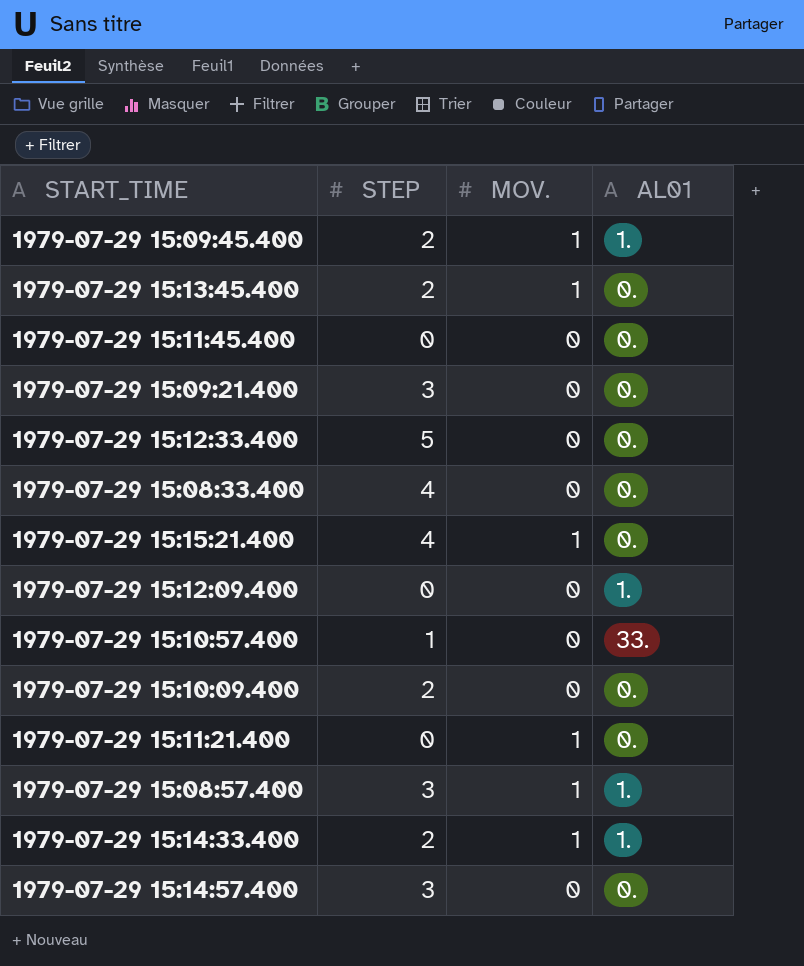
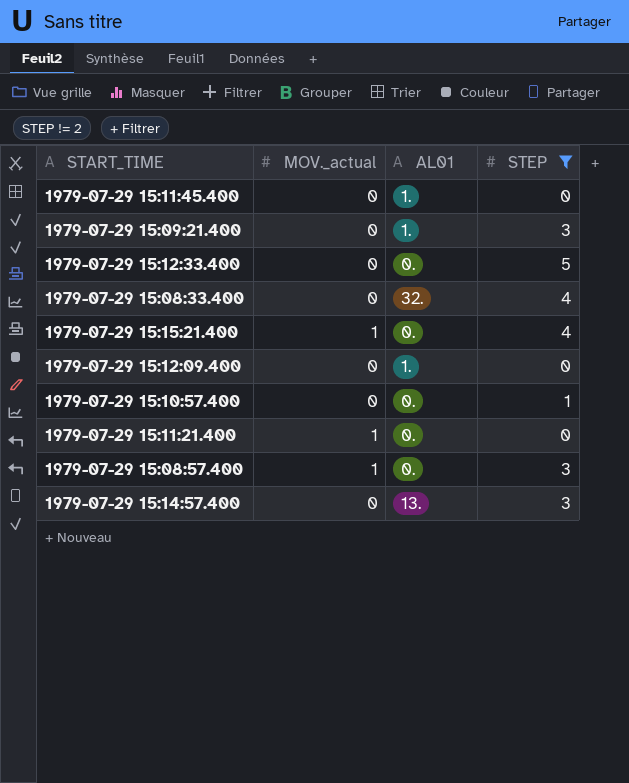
filter: none -> STEP != 2
column name: MOV. -> MOV._actual
column STEP | position: 2 -> 4
1979-07-29 15:11:45.400 | AL01: 0. -> 1.
1979-07-29 15:09:21.400 | AL01: 0. -> 1.
1979-07-29 15:08:33.400 | AL01: 0. -> 32.
1979-07-29 15:10:57.400 | AL01: 33. -> 0.
1979-07-29 15:08:57.400 | AL01: 1. -> 0.
1979-07-29 15:14:57.400 | AL01: 0. -> 13.

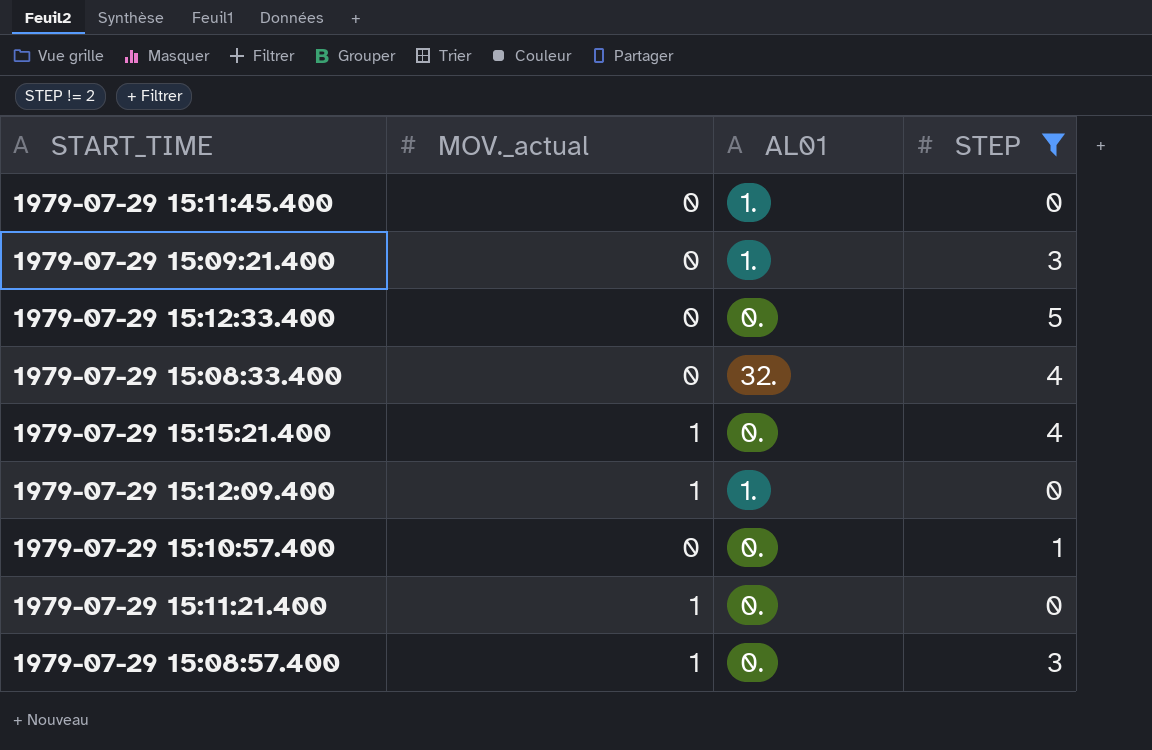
row 1979-07-29 15:14:57.400: 0 | 13. | 3 -> none
1979-07-29 15:12:09.400 | MOV._actual: 0 -> 1

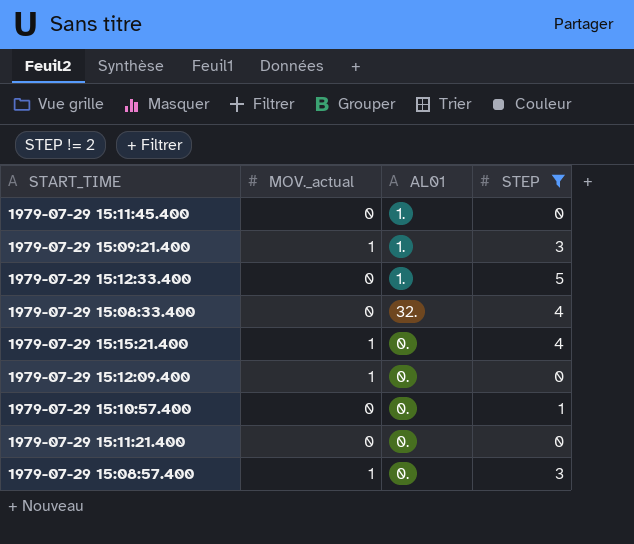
1979-07-29 15:09:21.400 | MOV._actual: 0 -> 1
1979-07-29 15:12:33.400 | AL01: 0. -> 1.
1979-07-29 15:12:09.400 | AL01: 1. -> 0.
1979-07-29 15:11:21.400 | MOV._actual: 1 -> 0

